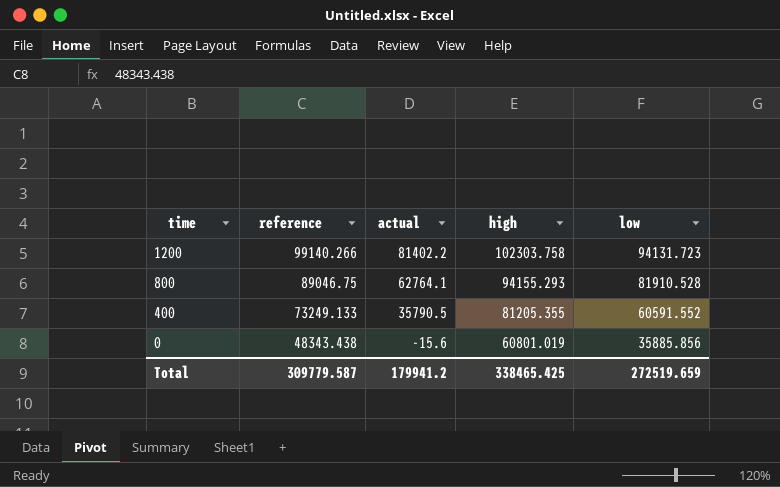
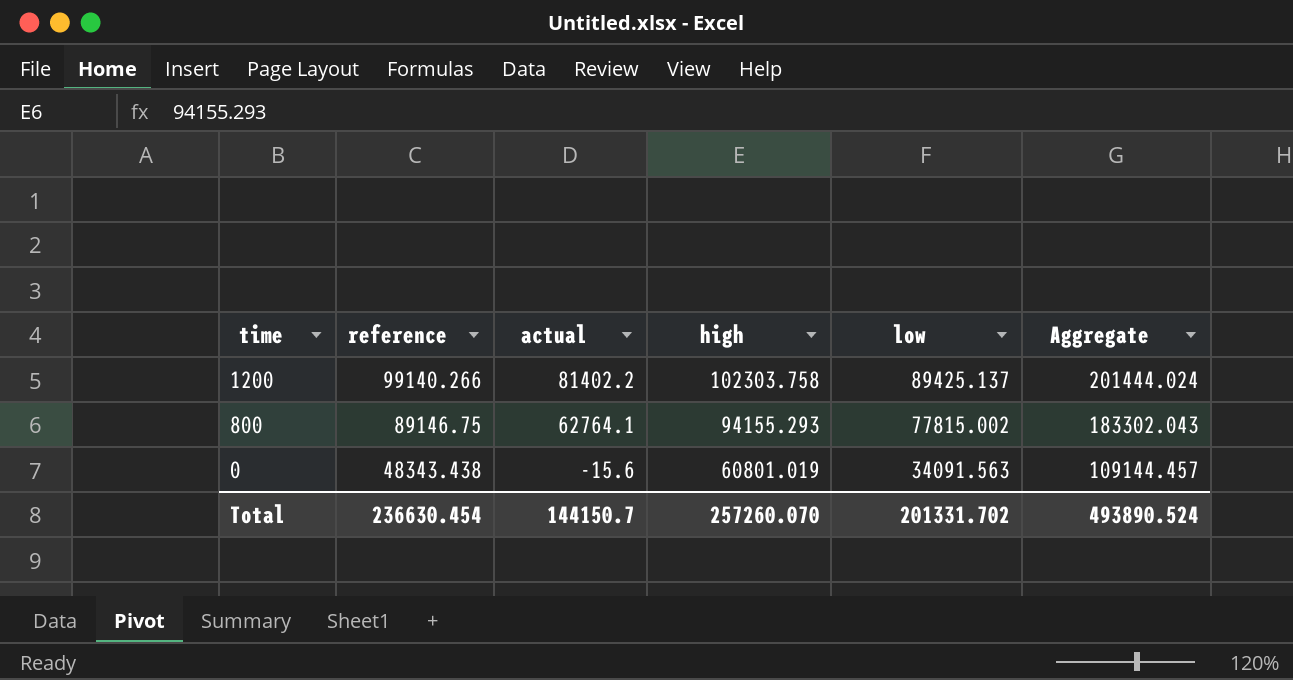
column Aggregate | formula: none -> [reference] + [high]
row 400: 73249.133 | 35790.5 | 81205.355 | 60591.552 -> none
1200 | low: 94131.723 -> 89425.137
800 | reference: 89046.75 -> 89146.75
800 | low: 81910.528 -> 77815.002
0 | low: 35885.856 -> 34091.563
Total | reference: 309779.587 -> 236630.454
Total | actual: 179941.2 -> 144150.7
Total | high: 338465.425 -> 257260.070
Total | low: 272519.659 -> 201331.702

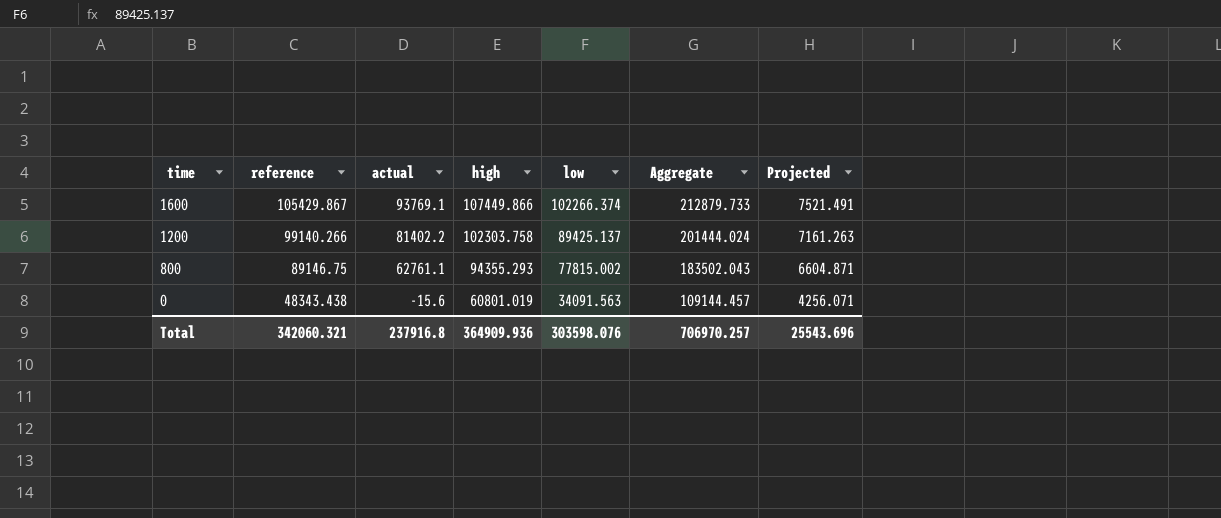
column Projected | formula: none -> [high] * 0.07
row 1600: none -> 105429.867 | 93769.1 | 107449.866 | 102266.374 | 212879.733 | 7521.491
800 | actual: 62764.1 -> 62761.1
800 | high: 94155.293 -> 94355.293
800 | Aggregate: 183302.043 -> 183502.043
Total | reference: 236630.454 -> 342060.321
Total | actual: 144150.7 -> 237916.8
Total | high: 257260.070 -> 364909.936
Total | low: 201331.702 -> 303598.076
Total | Aggregate: 493890.524 -> 706970.257

